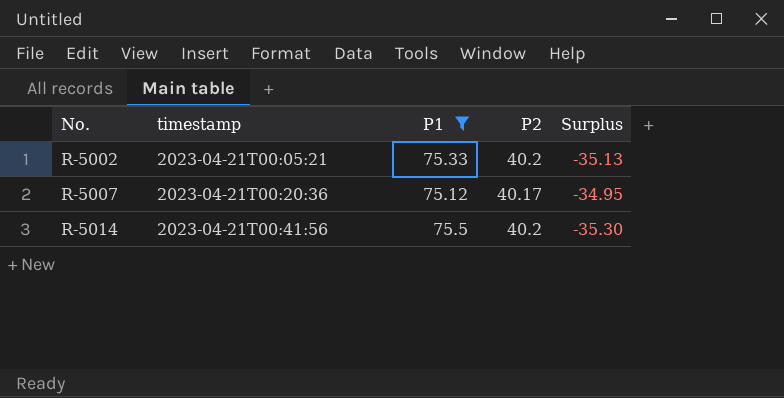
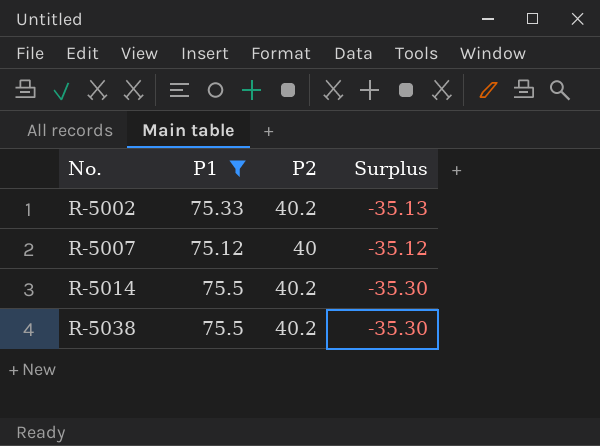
column timestamp | position: 2 -> none
R-5007 | P2: 40.17 -> 40
R-5007 | Surplus: -34.95 -> -35.12
row R-5038: none -> 75.5 | 40.2 | -35.30

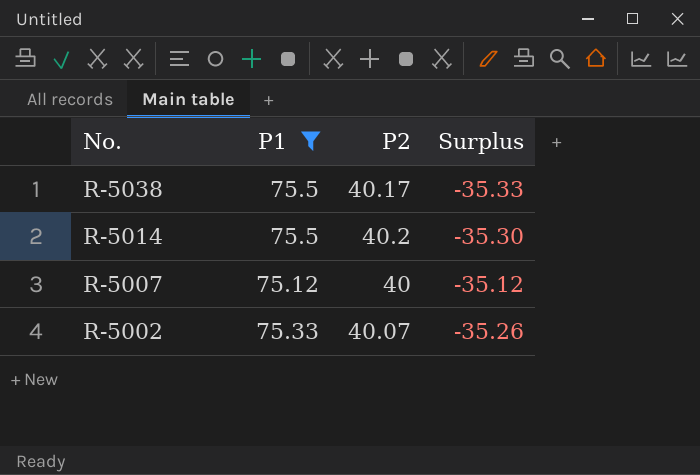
row order: No. ascending -> No. descending
R-5038 | P2: 40.2 -> 40.17
R-5038 | Surplus: -35.30 -> -35.33
R-5002 | P2: 40.2 -> 40.07
R-5002 | Surplus: -35.13 -> -35.26

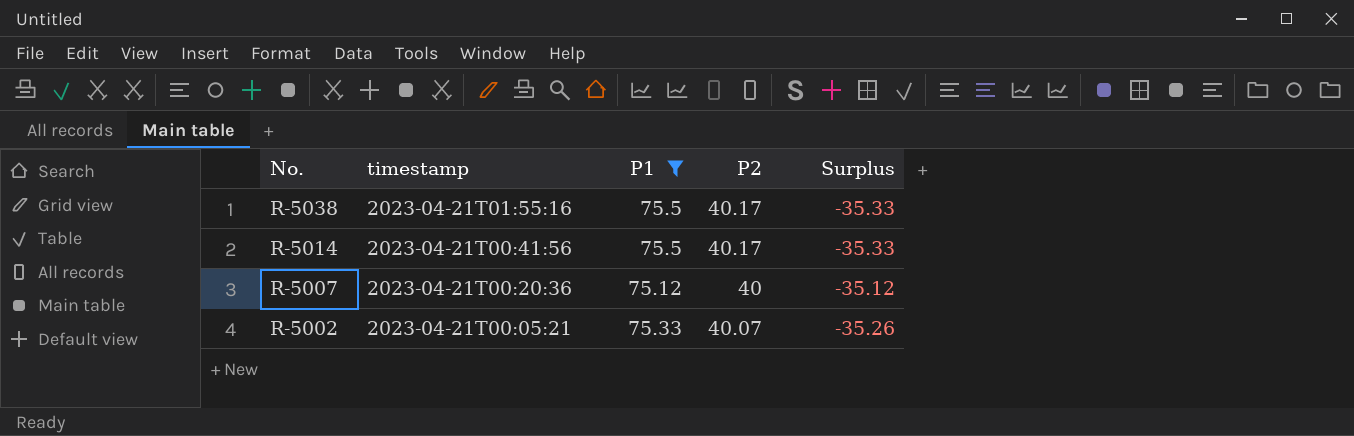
column timestamp | position: none -> 2
R-5014 | P2: 40.2 -> 40.17
R-5014 | Surplus: -35.30 -> -35.33

